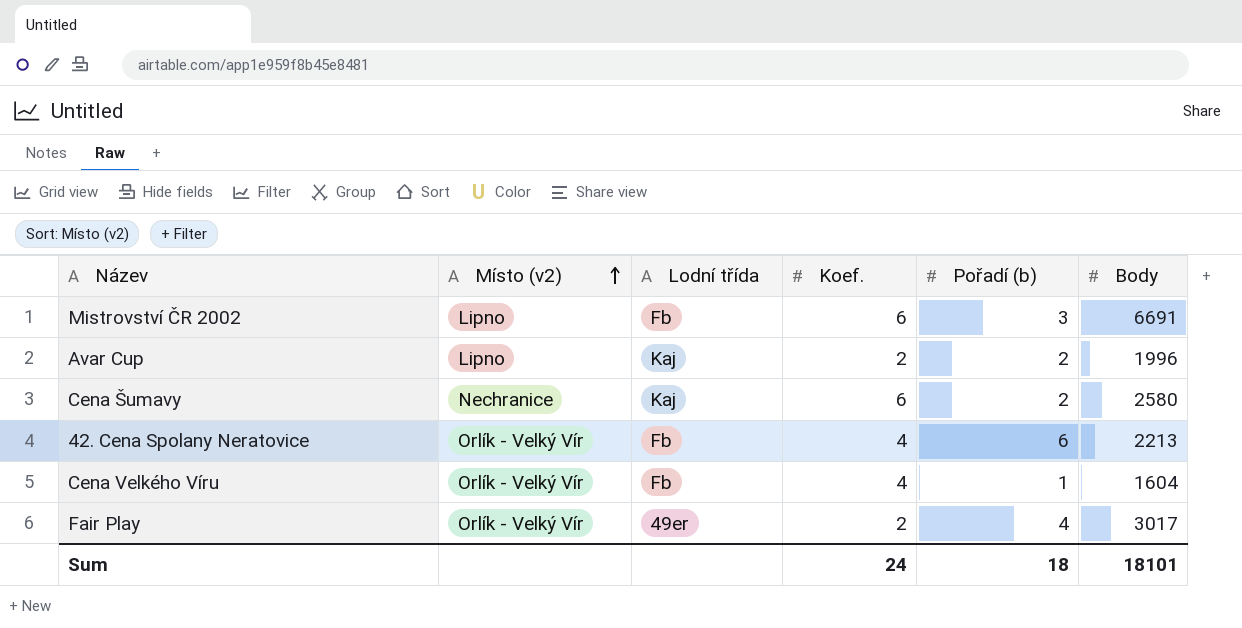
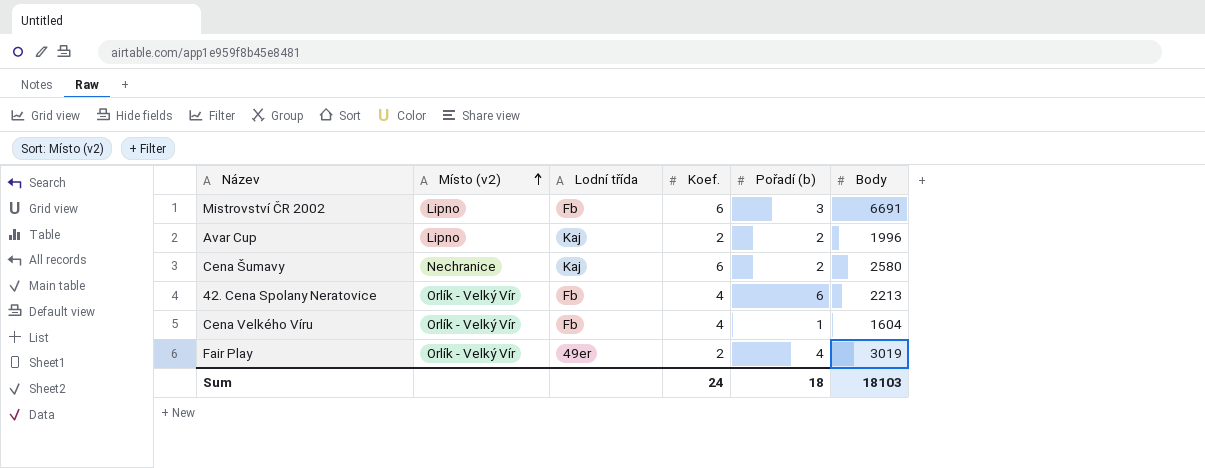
Fair Play | Body: 3017 -> 3019
Sum | Body: 18101 -> 18103

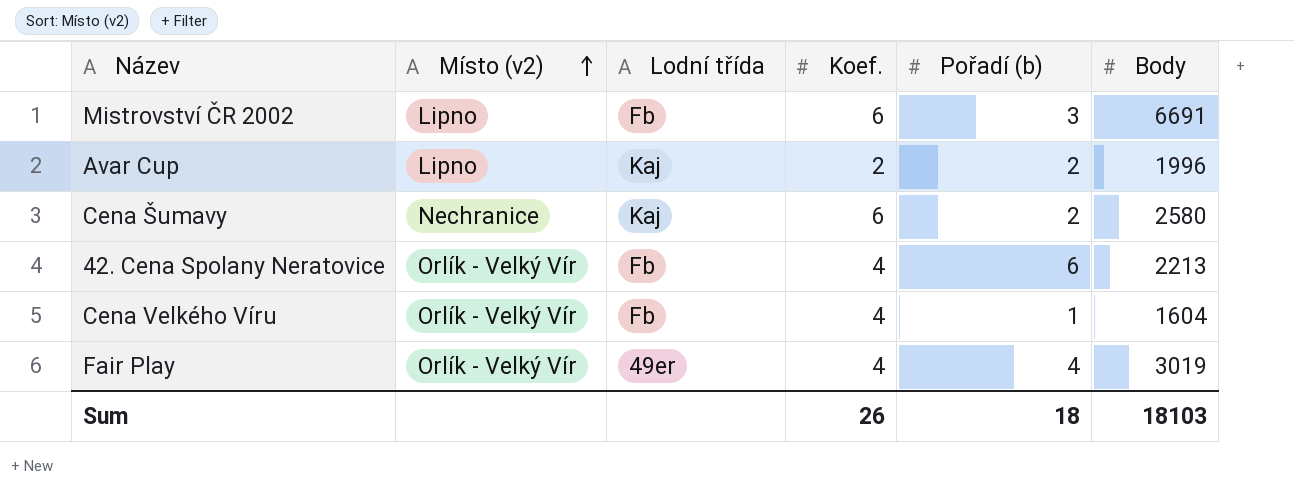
Fair Play | Koef.: 2 -> 4
Sum | Koef.: 24 -> 26

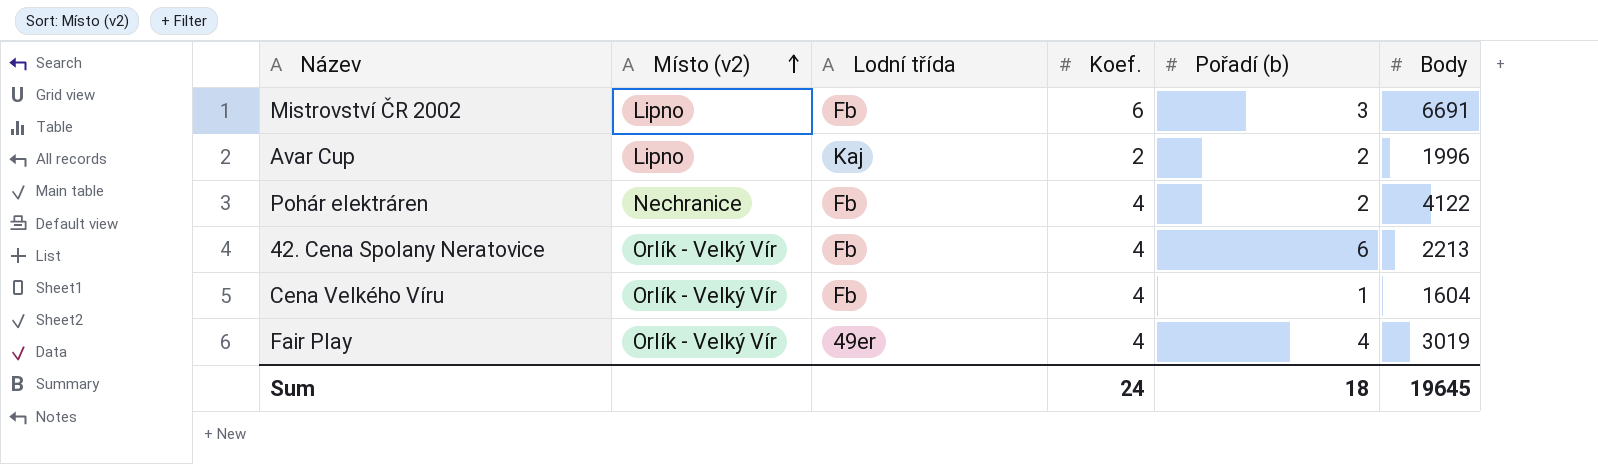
row Cena Šumavy: Nechranice | Kaj | 6 | 2 | 2580 -> none
row Pohár elektráren: none -> Nechranice | Fb | 4 | 2 | 4122
Sum | Koef.: 26 -> 24
Sum | Body: 18103 -> 19645

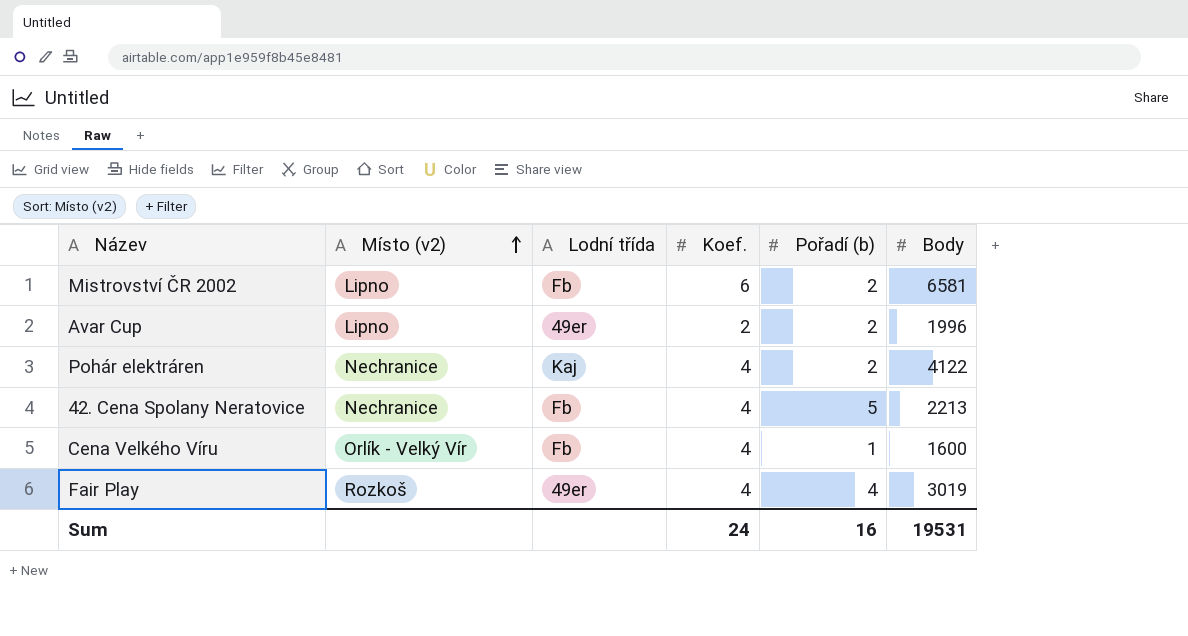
Mistrovství ČR 2002 | Pořadí (b): 3 -> 2
Mistrovství ČR 2002 | Body: 6691 -> 6581
Avar Cup | Lodní třída: Kaj -> 49er
Pohár elektráren | Lodní třída: Fb -> Kaj
42. Cena Spolany Neratovice | Místo (v2): Orlík - Velký Vír -> Nechranice
42. Cena Spolany Neratovice | Pořadí (b): 6 -> 5
Cena Velkého Víru | Body: 1604 -> 1600
Fair Play | Místo (v2): Orlík - Velký Vír -> Rozkoš
Sum | Pořadí (b): 18 -> 16
Sum | Body: 19645 -> 19531

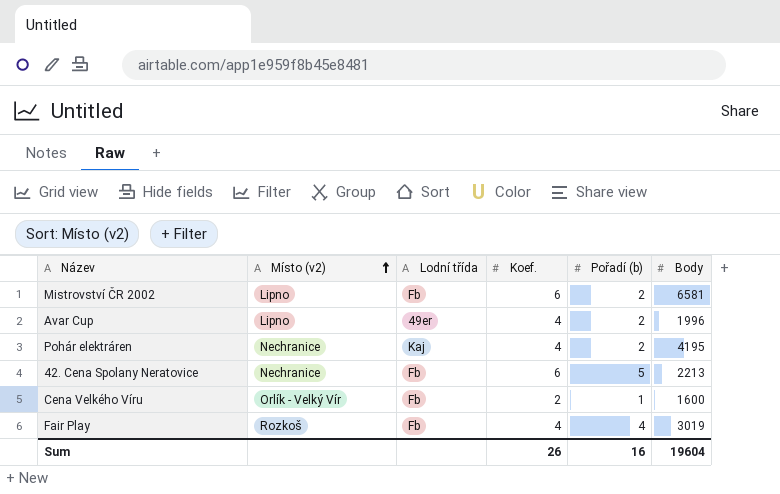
Avar Cup | Koef.: 2 -> 4
Pohár elektráren | Body: 4122 -> 4195
42. Cena Spolany Neratovice | Koef.: 4 -> 6
Cena Velkého Víru | Koef.: 4 -> 2
Fair Play | Lodní třída: 49er -> Fb
Sum | Koef.: 24 -> 26
Sum | Body: 19531 -> 19604

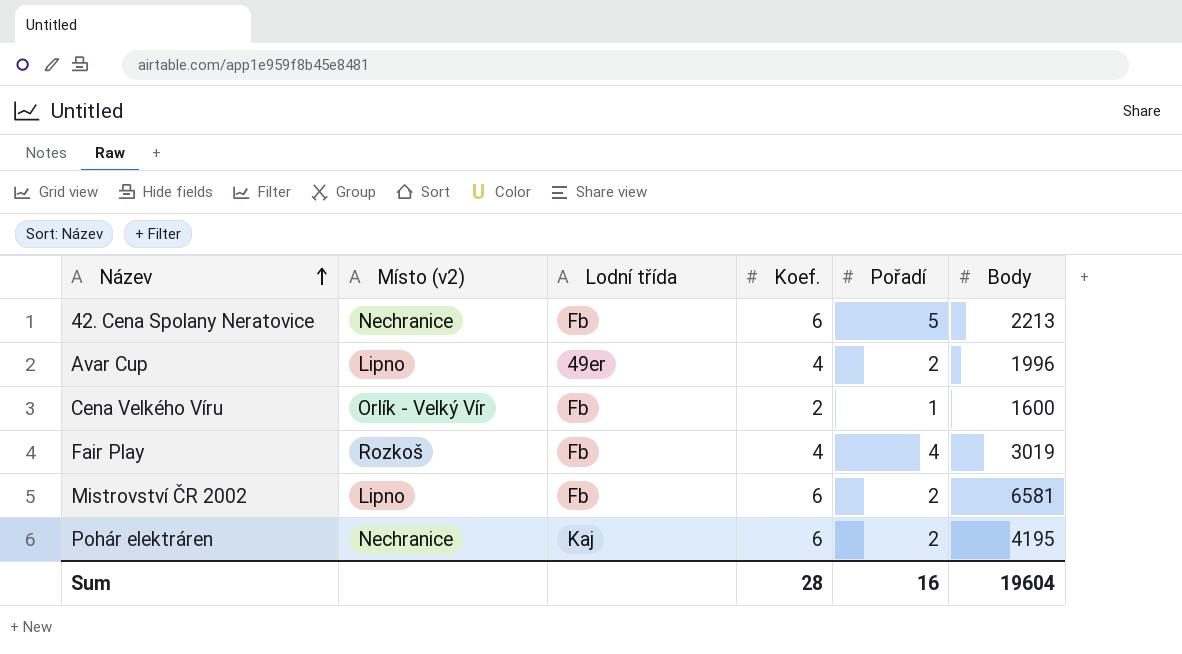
row order: Místo (v2) ascending -> Název ascending
column name: Pořadí (b) -> Pořadí
Pohár elektráren | Koef.: 4 -> 6
Sum | Koef.: 26 -> 28

